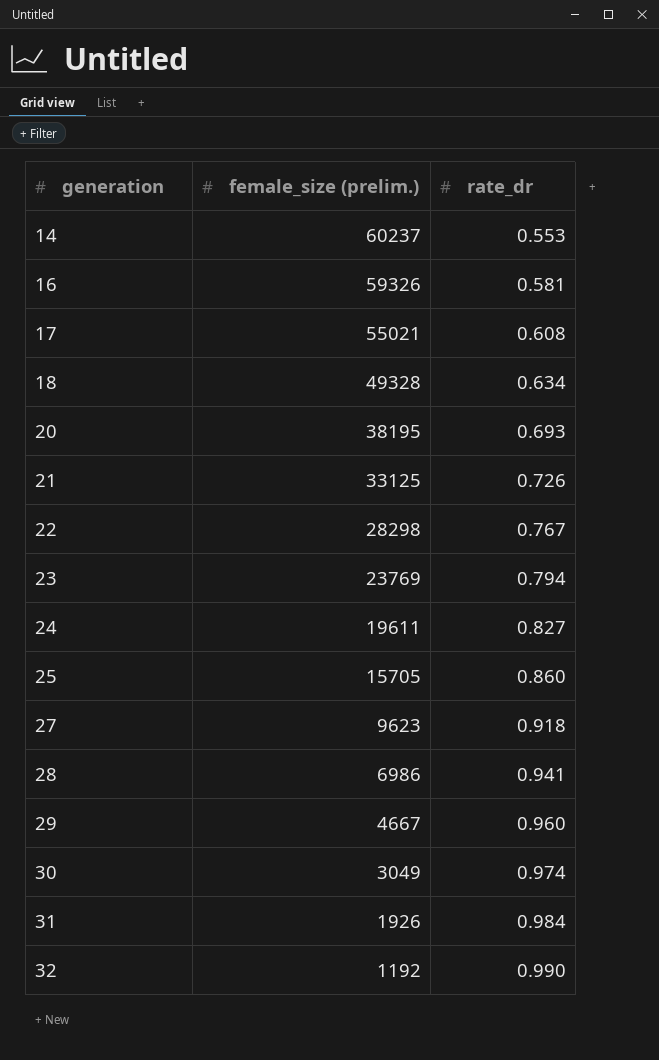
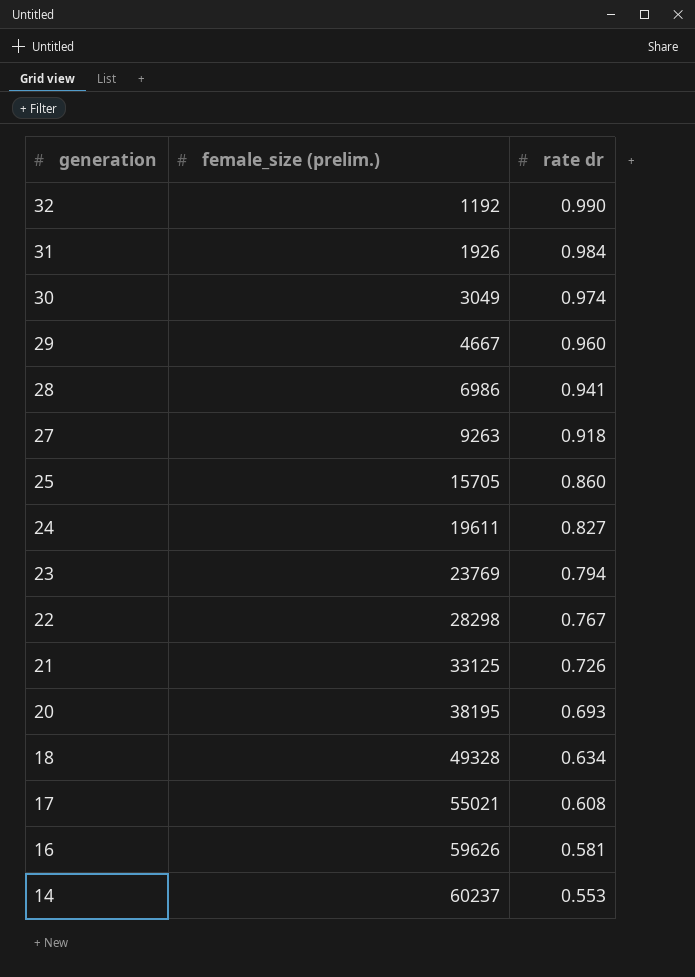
row order: generation ascending -> generation descending
column name: rate_dr -> rate dr
27 | female_size (prelim.): 9623 -> 9263
16 | female_size (prelim.): 59326 -> 59626

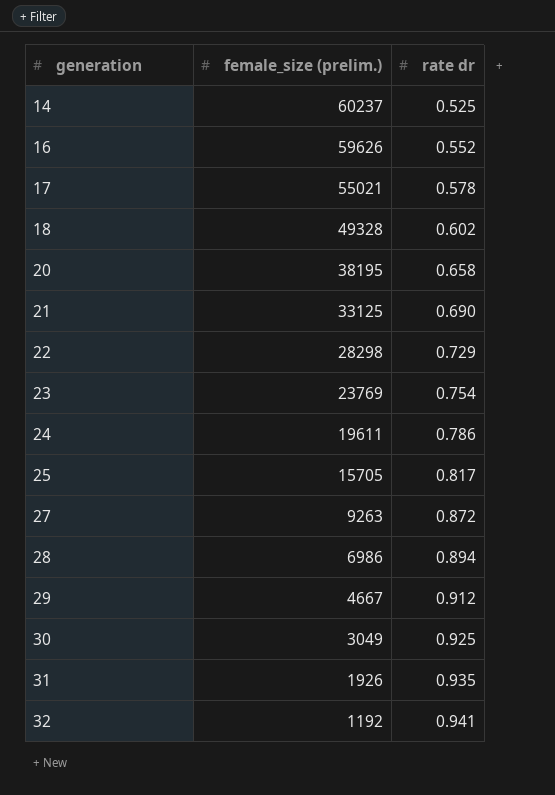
row order: generation descending -> generation ascending
14 | rate dr: 0.553 -> 0.525
16 | rate dr: 0.581 -> 0.552
17 | rate dr: 0.608 -> 0.578
18 | rate dr: 0.634 -> 0.602
20 | rate dr: 0.693 -> 0.658
21 | rate dr: 0.726 -> 0.690
22 | rate dr: 0.767 -> 0.729
23 | rate dr: 0.794 -> 0.754
24 | rate dr: 0.827 -> 0.786
25 | rate dr: 0.860 -> 0.817
27 | rate dr: 0.918 -> 0.872
28 | rate dr: 0.941 -> 0.894
29 | rate dr: 0.960 -> 0.912
30 | rate dr: 0.974 -> 0.925
31 | rate dr: 0.984 -> 0.935
32 | rate dr: 0.990 -> 0.941

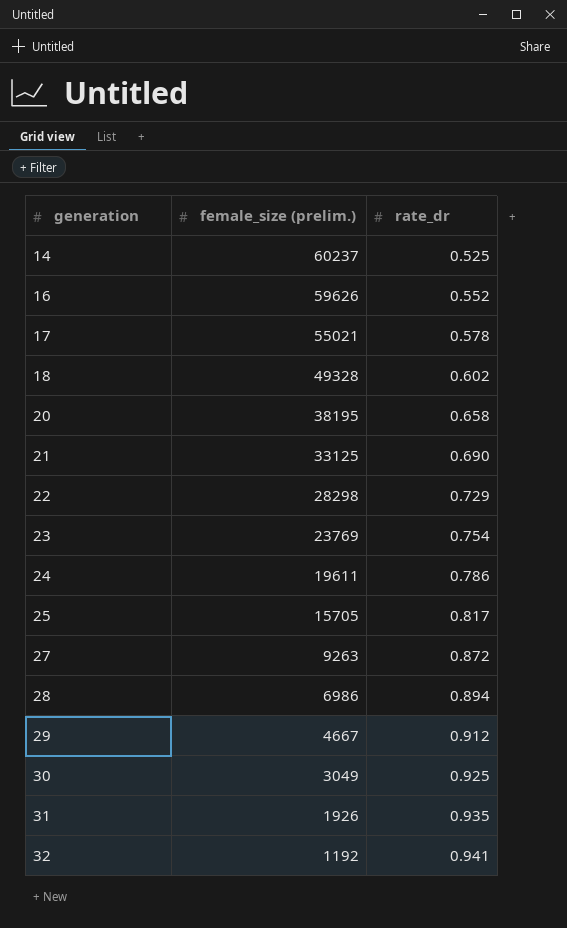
column name: rate dr -> rate_dr

